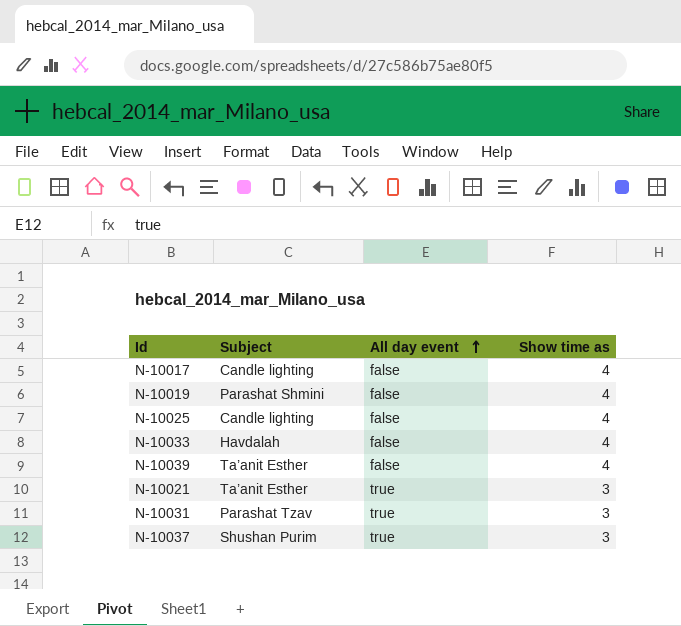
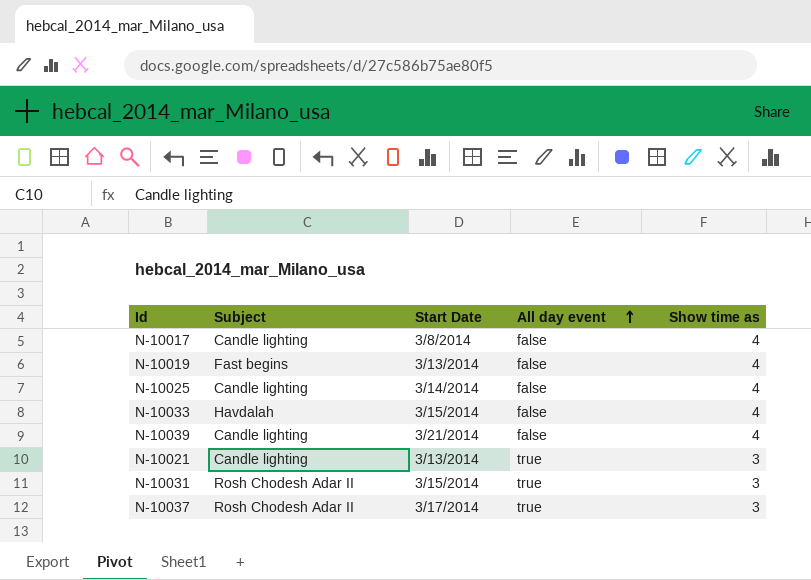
column Start Date | position: none -> 3
N-10019 | Subject: Parashat Shmini -> Fast begins
N-10039 | Subject: Ta’anit Esther -> Candle lighting
N-10021 | Subject: Ta’anit Esther -> Candle lighting
N-10031 | Subject: Parashat Tzav -> Rosh Chodesh Adar II
N-10037 | Subject: Shushan Purim -> Rosh Chodesh Adar II

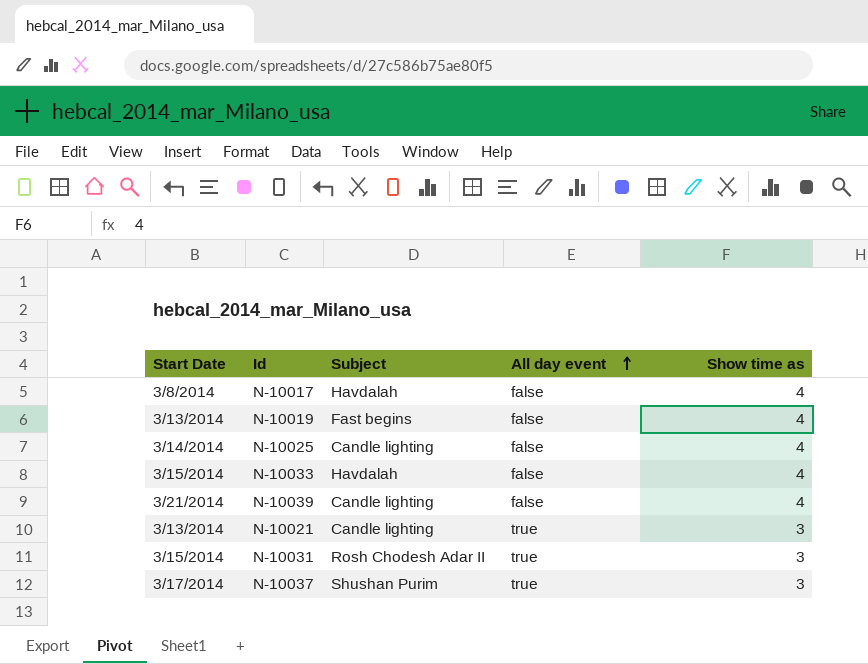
column Start Date | position: 3 -> 1
N-10017 | Subject: Candle lighting -> Havdalah
N-10037 | Subject: Rosh Chodesh Adar II -> Shushan Purim

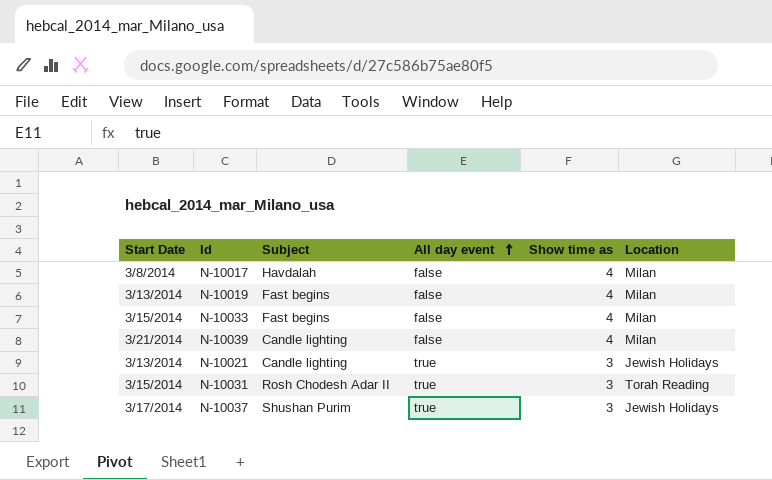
column Location | position: none -> 6
row N-10025: 3/14/2014 | Candle lighting | false | 4 -> none
N-10033 | Subject: Havdalah -> Fast begins

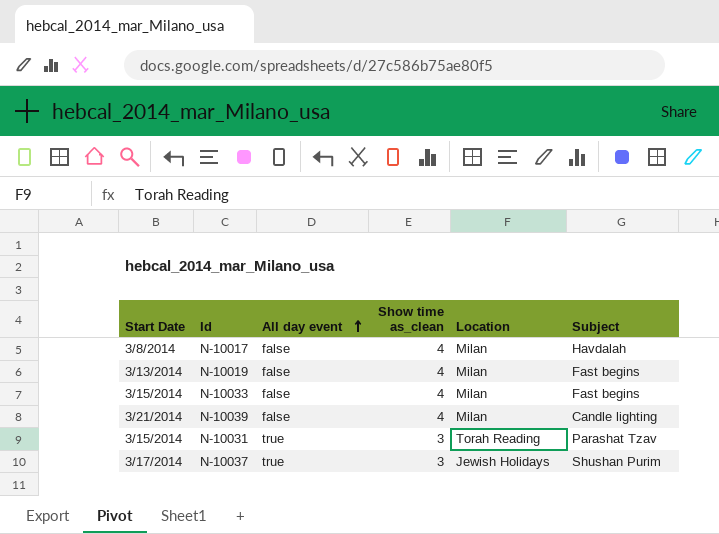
column name: Show time as -> Show time as_clean
column Subject | position: 3 -> 6
row N-10021: 3/13/2014 | Candle lighting | true | 3 | Jewish Holidays -> none
N-10031 | Subject: Rosh Chodesh Adar II -> Parashat Tzav

